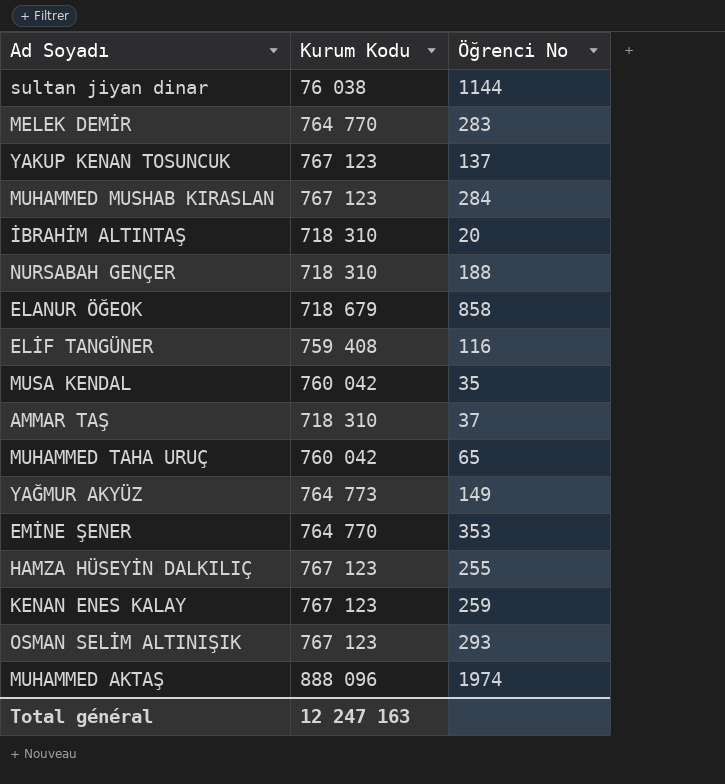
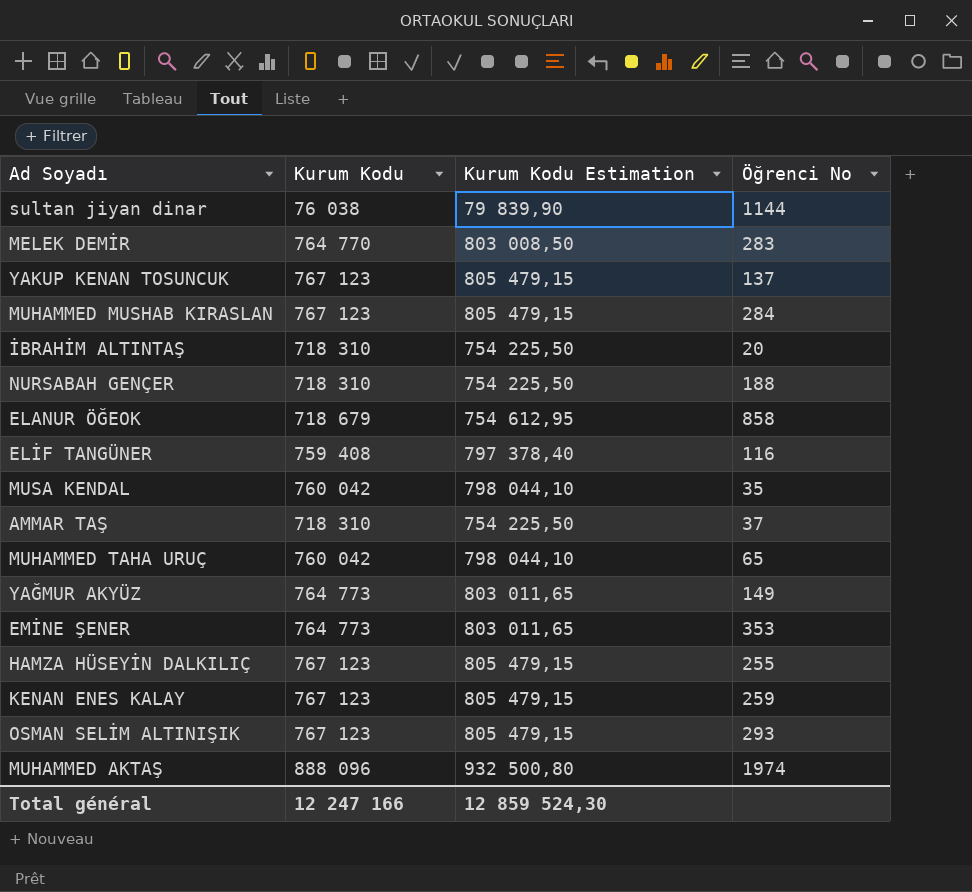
column Kurum Kodu Estimation | formula: none -> [Kurum Kodu] * 1,05
EMİNE ŞENER | Kurum Kodu: 764 770 -> 764 773
Total général | Kurum Kodu: 12 247 163 -> 12 247 166

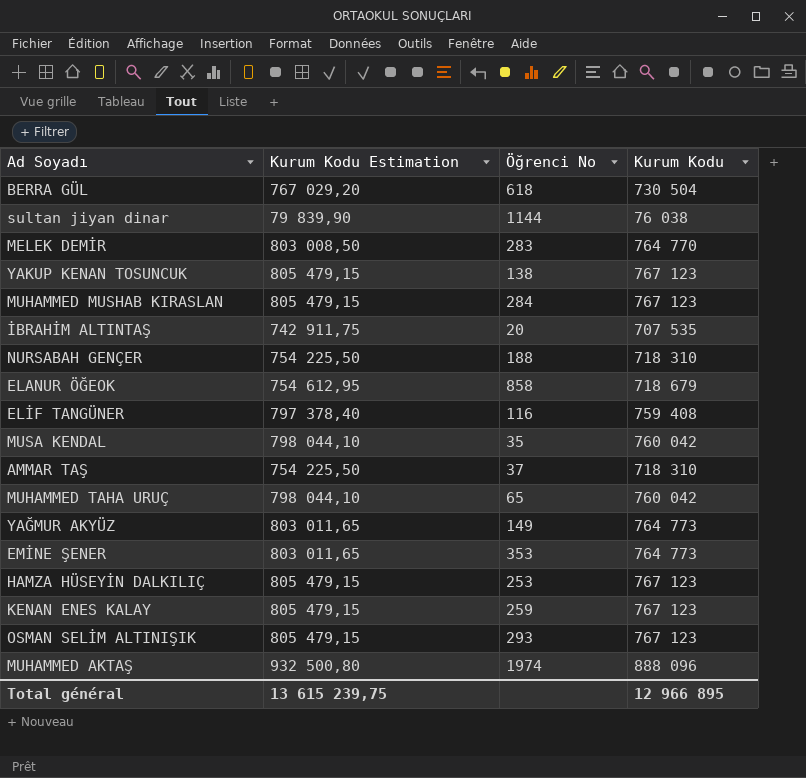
column Kurum Kodu | position: 2 -> 4
row BERRA GÜL: none -> 767 029,20 | 618 | 730 504
YAKUP KENAN TOSUNCUK | Öğrenci No: 137 -> 138
İBRAHİM ALTINTAŞ | Kurum Kodu Estimation: 754 225,50 -> 742 911,75
İBRAHİM ALTINTAŞ | Kurum Kodu: 718 310 -> 707 535
HAMZA HÜSEYİN DALKILIÇ | Öğrenci No: 255 -> 253
Total général | Kurum Kodu Estimation: 12 859 524,30 -> 13 615 239,75
Total général | Kurum Kodu: 12 247 166 -> 12 966 895

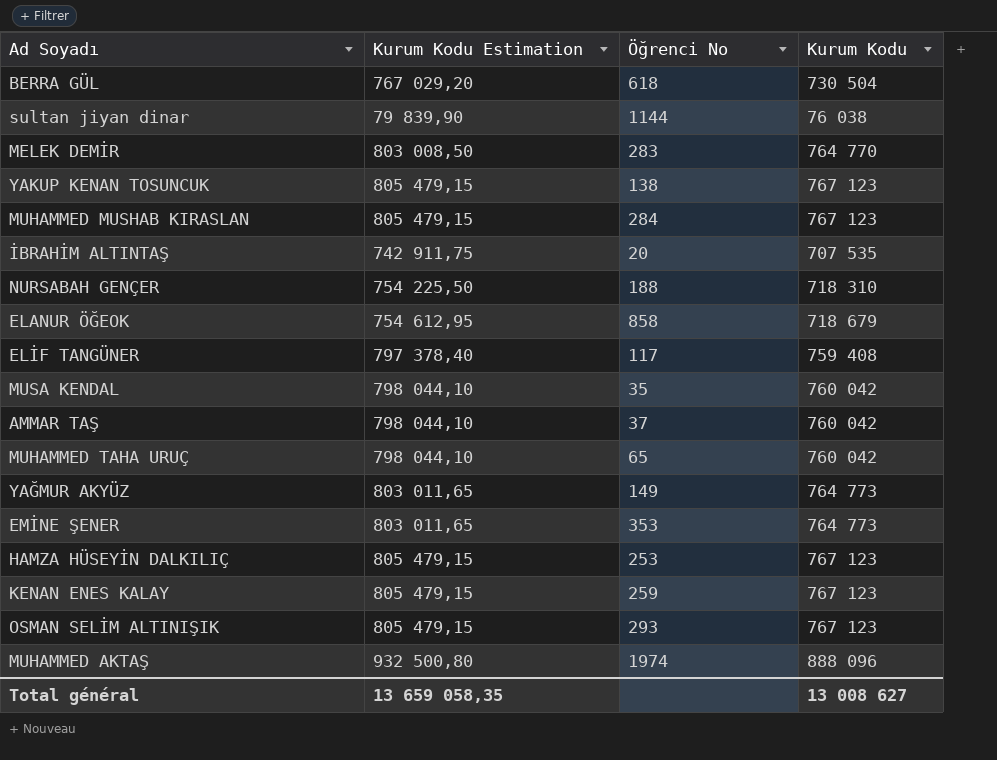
ELİF TANGÜNER | Öğrenci No: 116 -> 117
AMMAR TAŞ | Kurum Kodu Estimation: 754 225,50 -> 798 044,10
AMMAR TAŞ | Kurum Kodu: 718 310 -> 760 042
Total général | Kurum Kodu Estimation: 13 615 239,75 -> 13 659 058,35
Total général | Kurum Kodu: 12 966 895 -> 13 008 627

